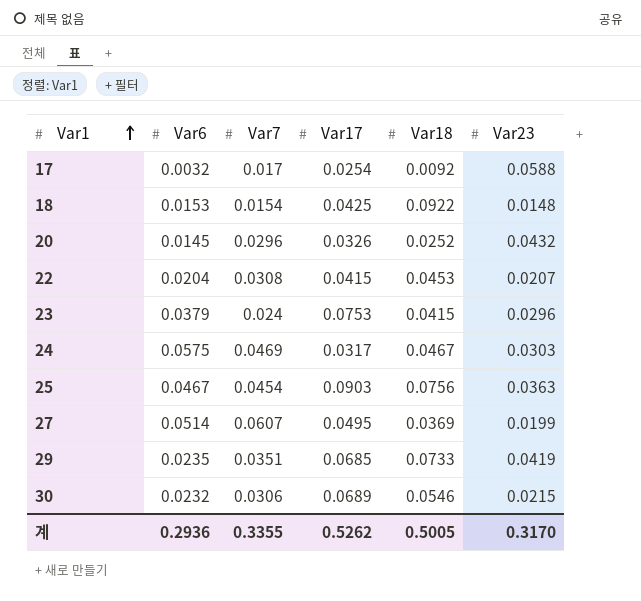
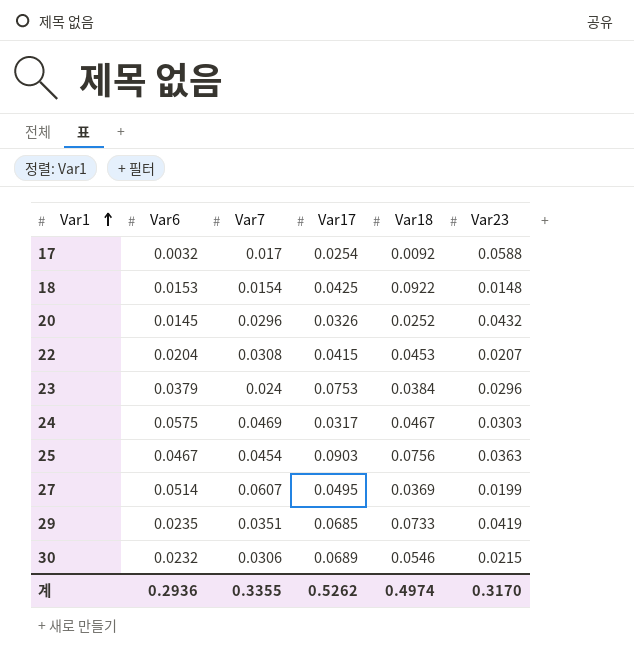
23 | Var18: 0.0415 -> 0.0384
계 | Var18: 0.5005 -> 0.4974

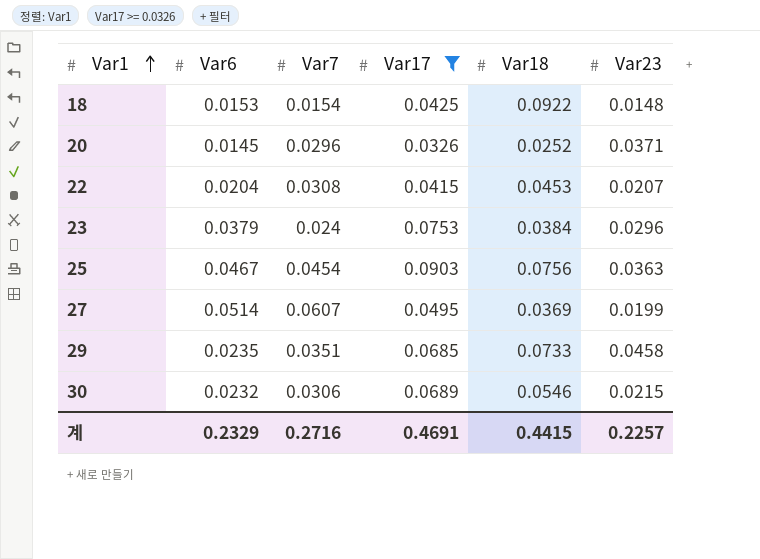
filter: none -> Var17 >= 0.0326
20 | Var23: 0.0432 -> 0.0371
29 | Var23: 0.0419 -> 0.0458
계 | Var6: 0.2936 -> 0.2329
계 | Var7: 0.3355 -> 0.2716
계 | Var17: 0.5262 -> 0.4691
계 | Var18: 0.4974 -> 0.4415
계 | Var23: 0.3170 -> 0.2257

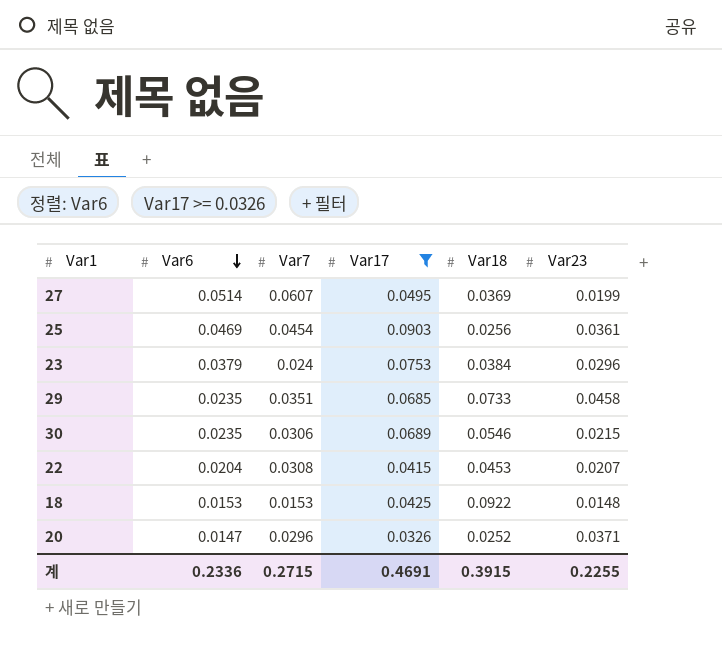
row order: Var1 ascending -> Var6 descending
25 | Var6: 0.0467 -> 0.0469
25 | Var18: 0.0756 -> 0.0256
25 | Var23: 0.0363 -> 0.0361
30 | Var6: 0.0232 -> 0.0235
18 | Var7: 0.0154 -> 0.0153
20 | Var6: 0.0145 -> 0.0147
계 | Var6: 0.2329 -> 0.2336
계 | Var7: 0.2716 -> 0.2715
계 | Var18: 0.4415 -> 0.3915
계 | Var23: 0.2257 -> 0.2255

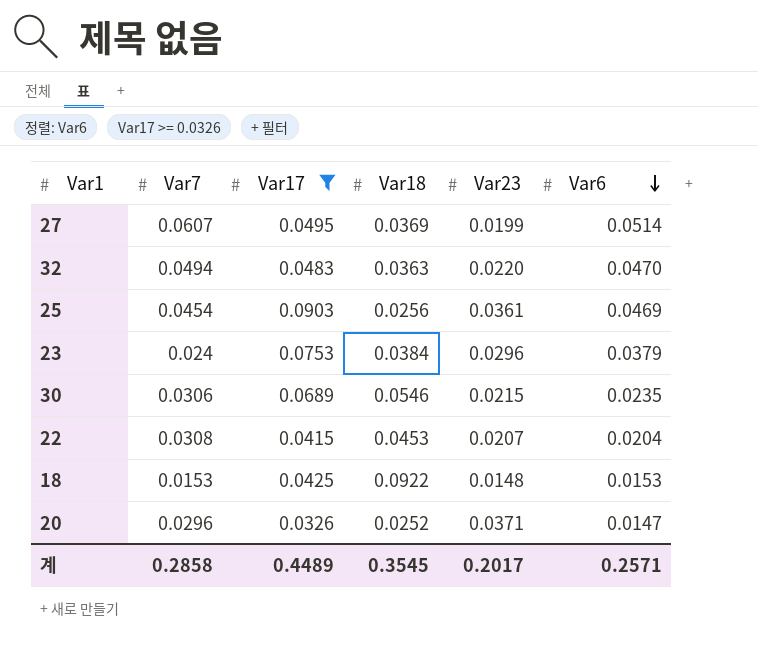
column Var6 | position: 2 -> 6
row 29: 0.0235 | 0.0351 | 0.0685 | 0.0733 | 0.0458 -> none
row 32: none -> 0.0494 | 0.0483 | 0.0363 | 0.0220 | 0.0470
계 | Var7: 0.2715 -> 0.2858
계 | Var17: 0.4691 -> 0.4489
계 | Var18: 0.3915 -> 0.3545
계 | Var23: 0.2255 -> 0.2017
계 | Var6: 0.2336 -> 0.2571

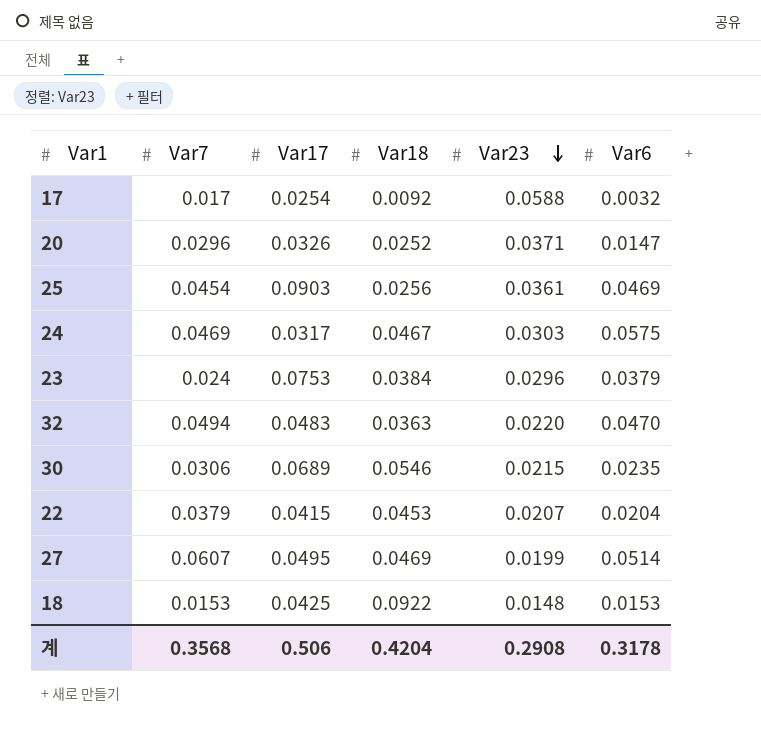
filter: Var17 >= 0.0326 -> none
row order: Var6 descending -> Var23 descending
22 | Var7: 0.0308 -> 0.0379
27 | Var18: 0.0369 -> 0.0469
계 | Var7: 0.2858 -> 0.3568
계 | Var17: 0.4489 -> 0.506
계 | Var18: 0.3545 -> 0.4204
계 | Var23: 0.2017 -> 0.2908
계 | Var6: 0.2571 -> 0.3178

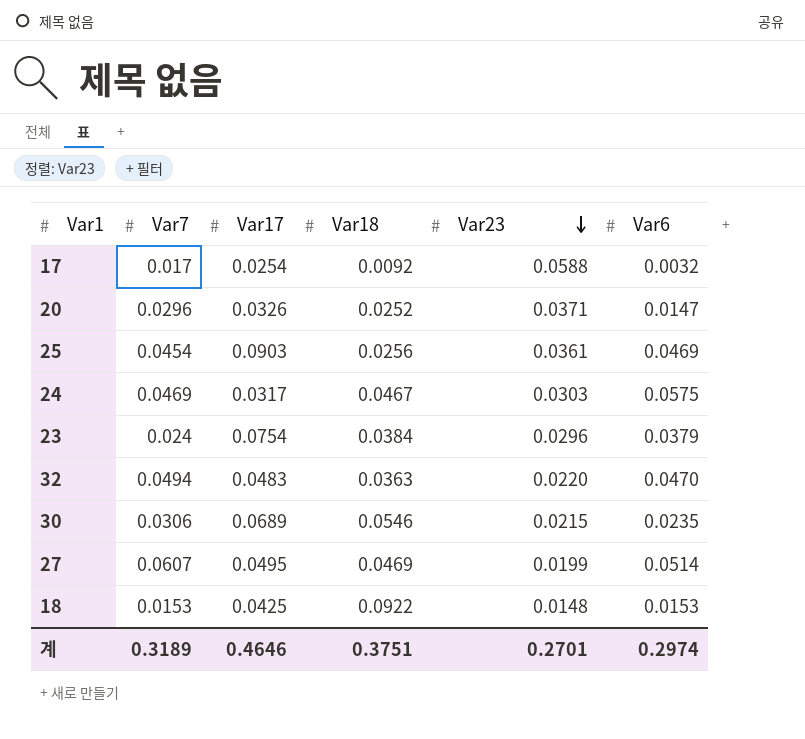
row 22: 0.0379 | 0.0415 | 0.0453 | 0.0207 | 0.0204 -> none
23 | Var17: 0.0753 -> 0.0754
계 | Var7: 0.3568 -> 0.3189
계 | Var17: 0.506 -> 0.4646
계 | Var18: 0.4204 -> 0.3751
계 | Var23: 0.2908 -> 0.2701
계 | Var6: 0.3178 -> 0.2974

